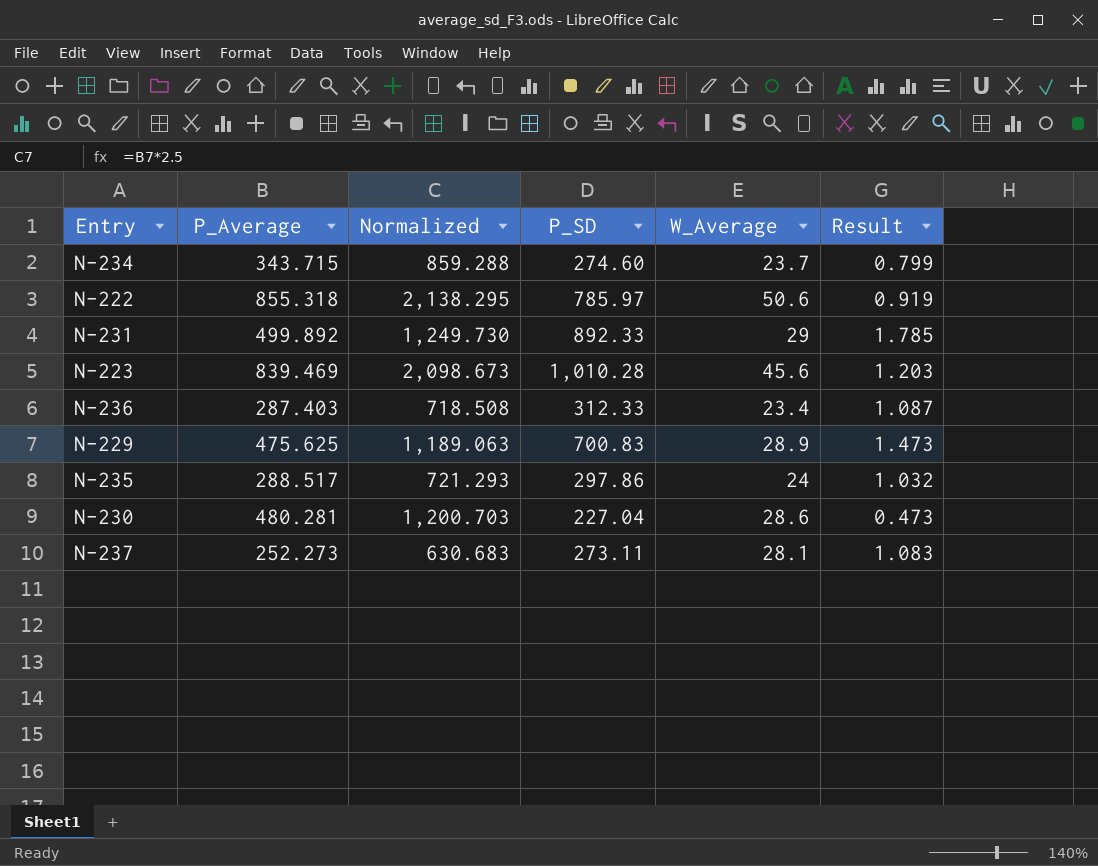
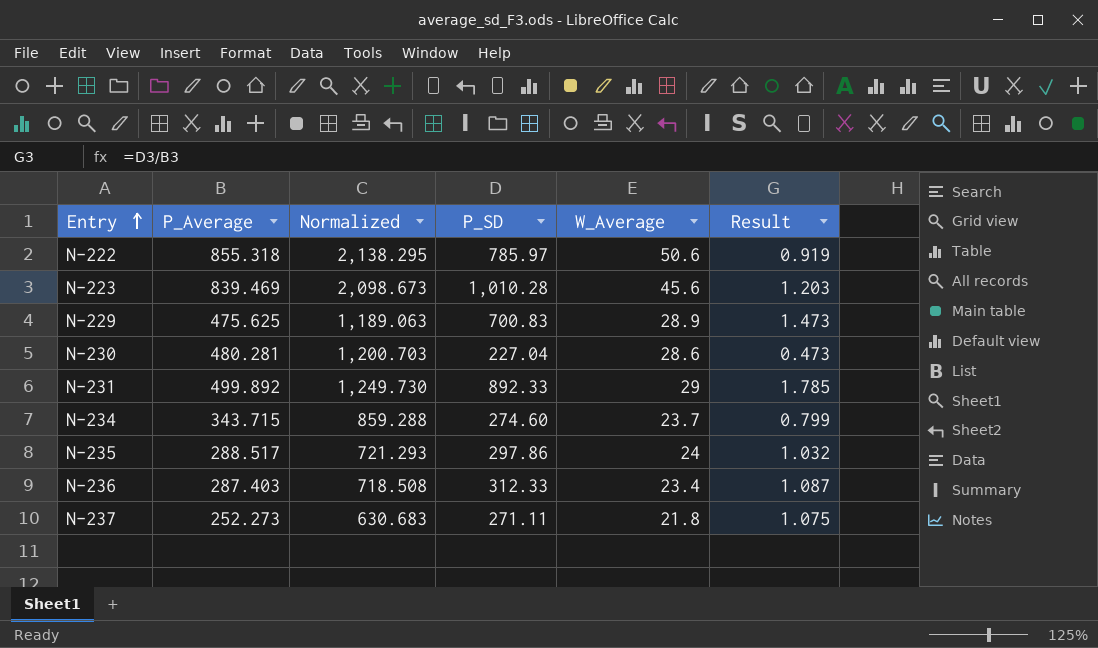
row order: none -> Entry ascending
N-237 | P_SD: 273.11 -> 271.11
N-237 | W_Average: 28.1 -> 21.8
N-237 | Result: 1.083 -> 1.075

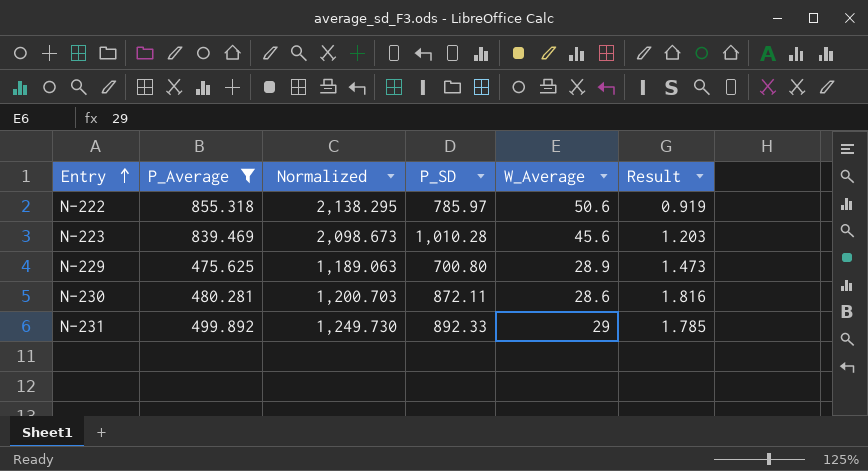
filter: none -> P_Average >= 475.625
N-229 | P_SD: 700.83 -> 700.80
N-230 | P_SD: 227.04 -> 872.11
N-230 | Result: 0.473 -> 1.816

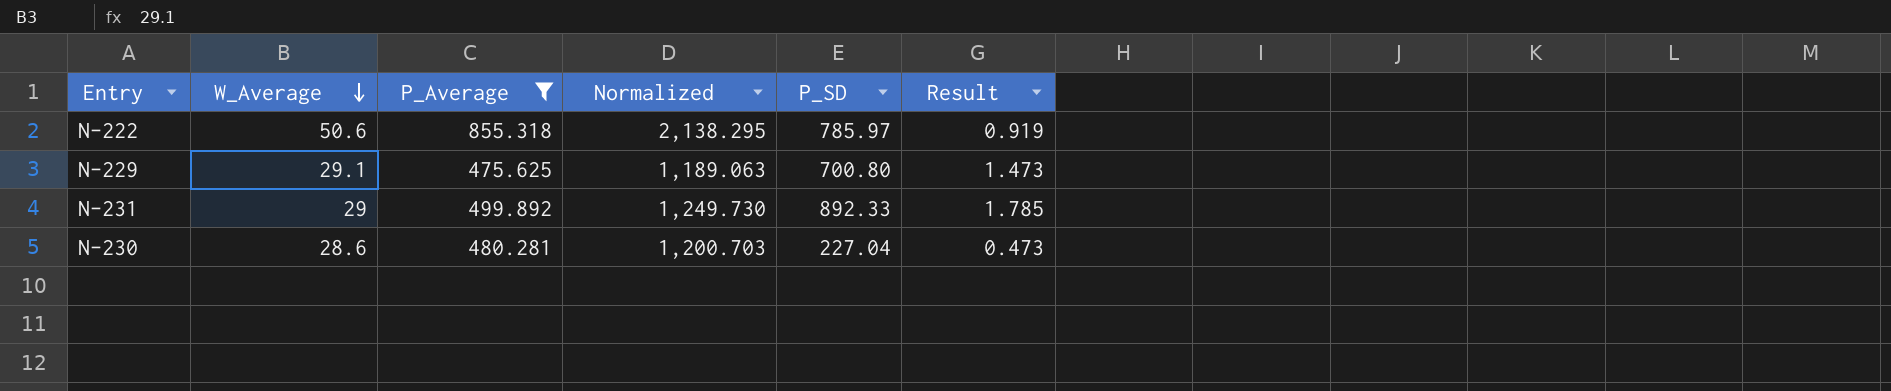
row order: Entry ascending -> W_Average descending
column W_Average | position: 5 -> 2
row N-223: 839.469 | 2,098.673 | 1,010.28 | 45.6 | 1.203 -> none
N-229 | W_Average: 28.9 -> 29.1
N-230 | P_SD: 872.11 -> 227.04
N-230 | Result: 1.816 -> 0.473

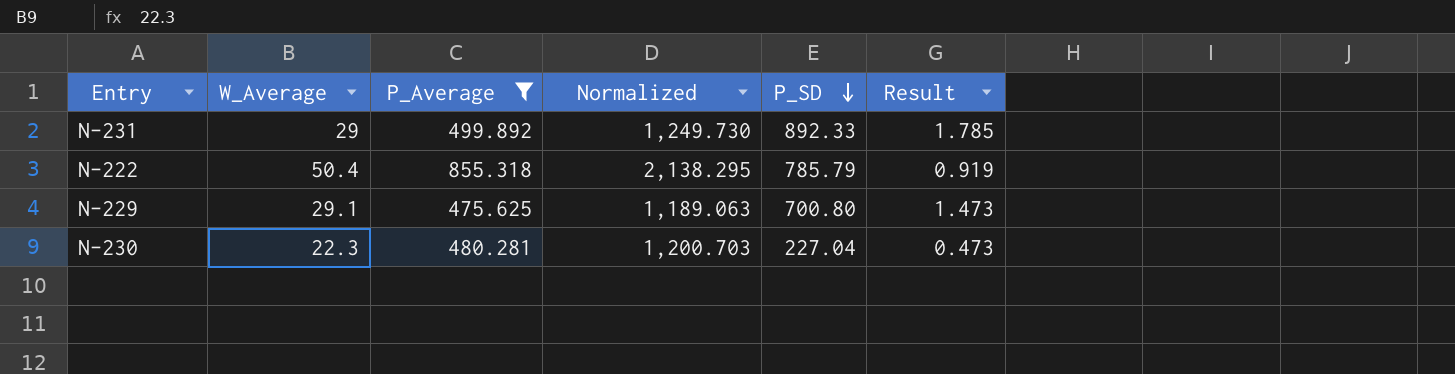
row order: W_Average descending -> P_SD descending
N-222 | W_Average: 50.6 -> 50.4
N-222 | P_SD: 785.97 -> 785.79
N-230 | W_Average: 28.6 -> 22.3

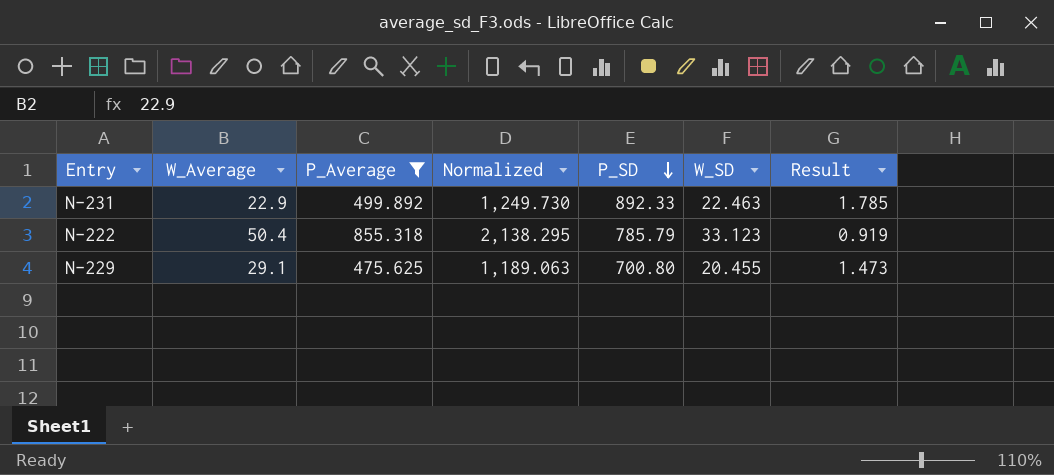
column W_SD | position: none -> 6
row N-230: 22.3 | 480.281 | 1,200.703 | 227.04 | 0.473 -> none
N-231 | W_Average: 29 -> 22.9

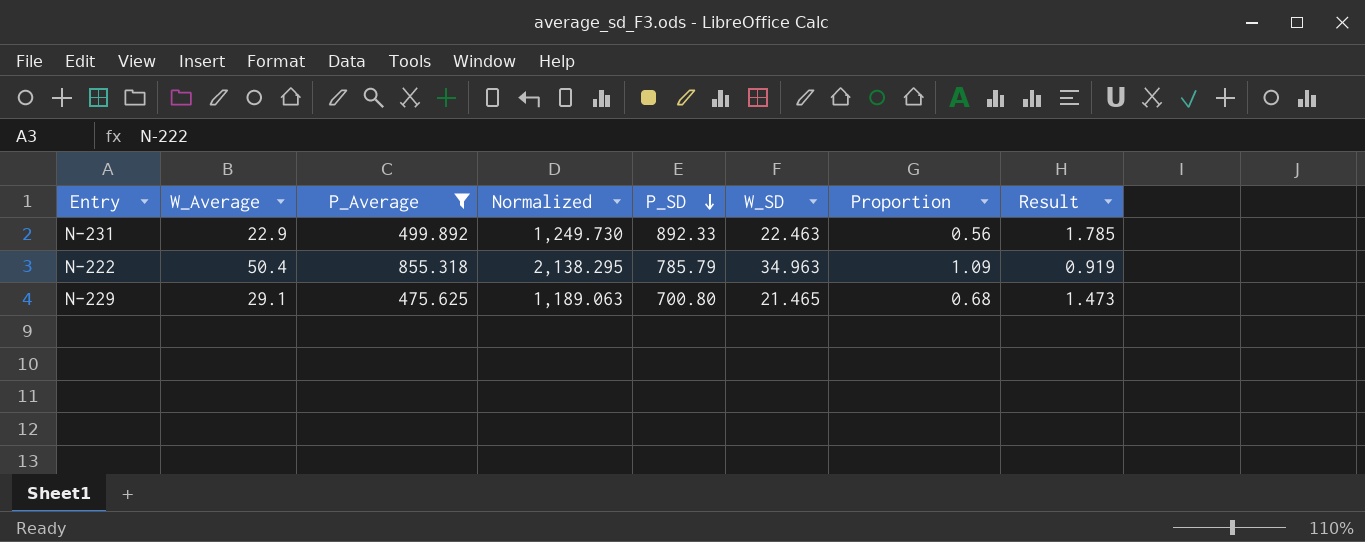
column Proportion | formula: none -> [P_Average] / [P_SD]
N-222 | W_SD: 33.123 -> 34.963
N-229 | W_SD: 20.455 -> 21.465

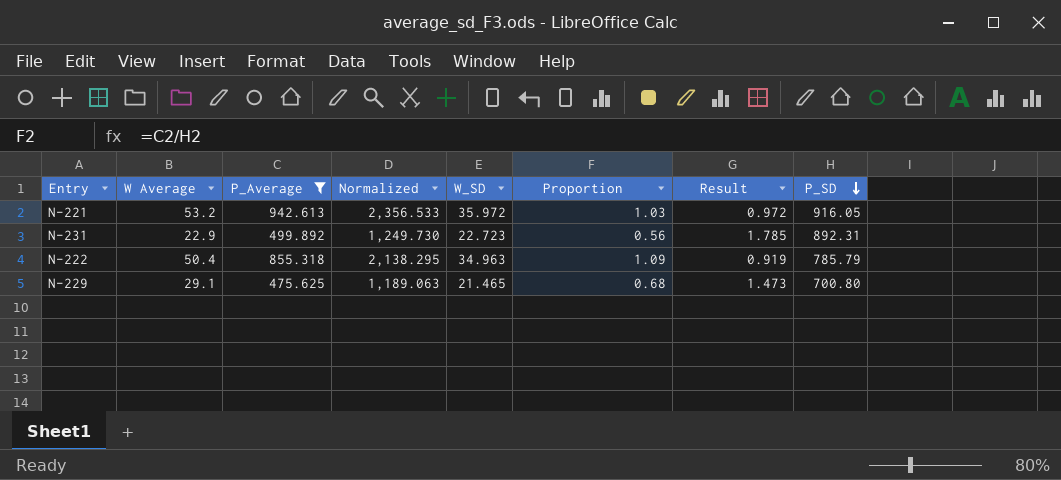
column name: W_Average -> W Average
column P_SD | position: 5 -> 8
row N-221: none -> 53.2 | 942.613 | 2,356.533 | 35.972 | 1.03 | 0.972 | 916.05
N-231 | W_SD: 22.463 -> 22.723
N-231 | P_SD: 892.33 -> 892.31

